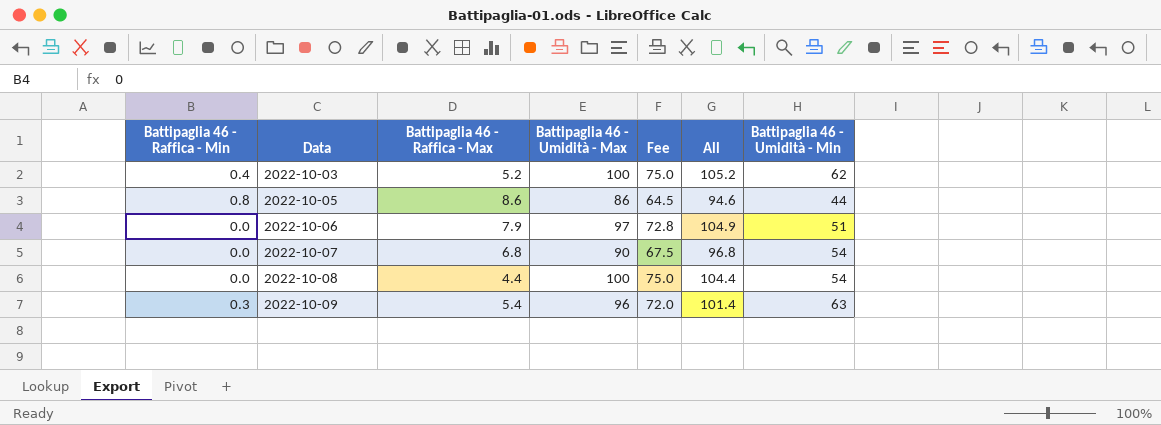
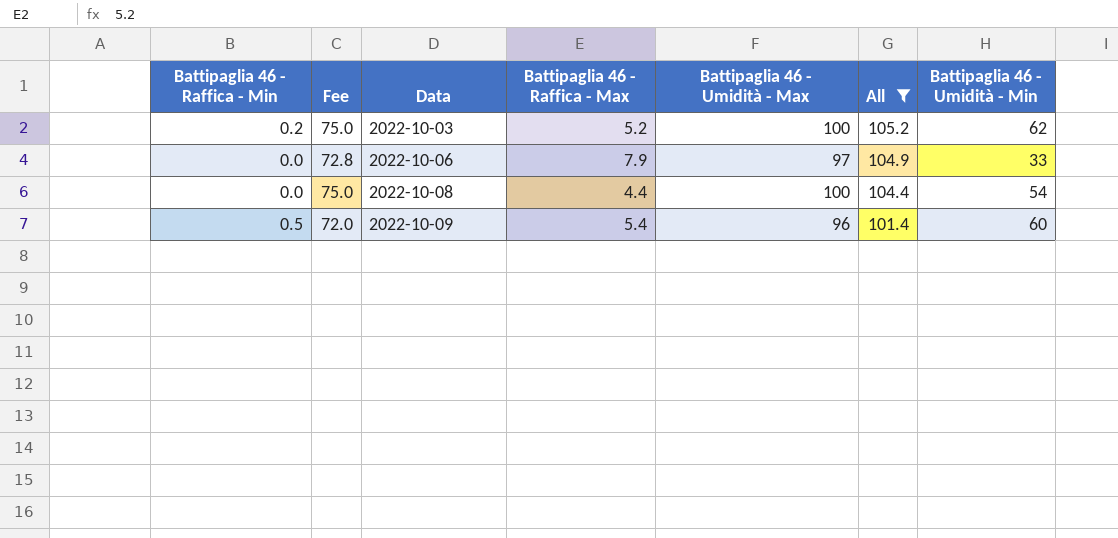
filter: none -> All >= 101.4
column Fee | position: 5 -> 2
2022-10-03 | Battipaglia 46 - Raffica - Min: 0.4 -> 0.2
2022-10-06 | Battipaglia 46 - Umidità - Min: 51 -> 33
2022-10-09 | Battipaglia 46 - Raffica - Min: 0.3 -> 0.5
2022-10-09 | Battipaglia 46 - Umidità - Min: 63 -> 60

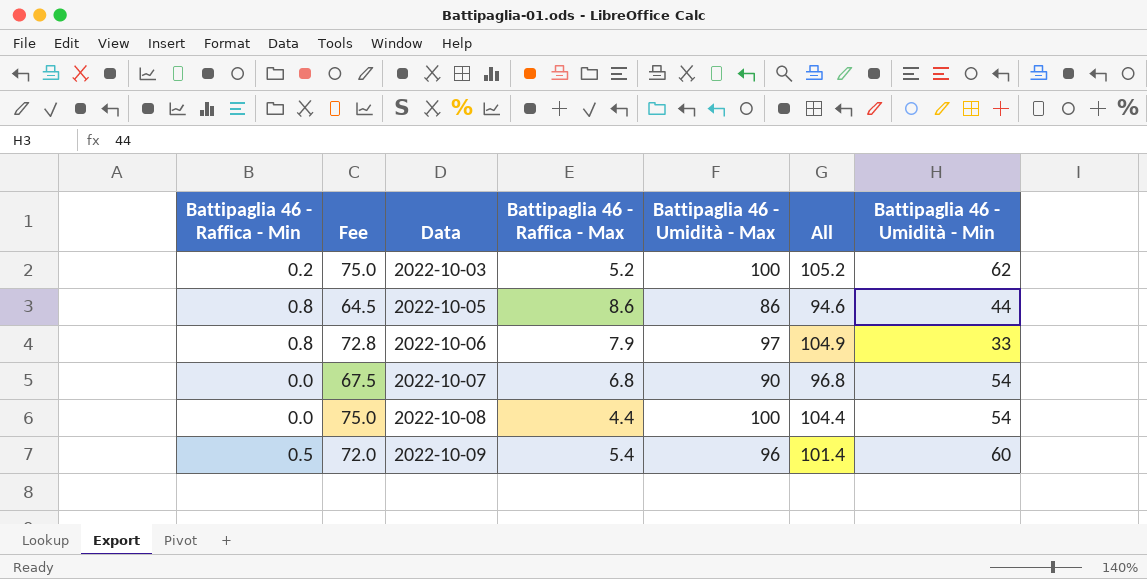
filter: All >= 101.4 -> none
2022-10-06 | Battipaglia 46 - Raffica - Min: 0.0 -> 0.8

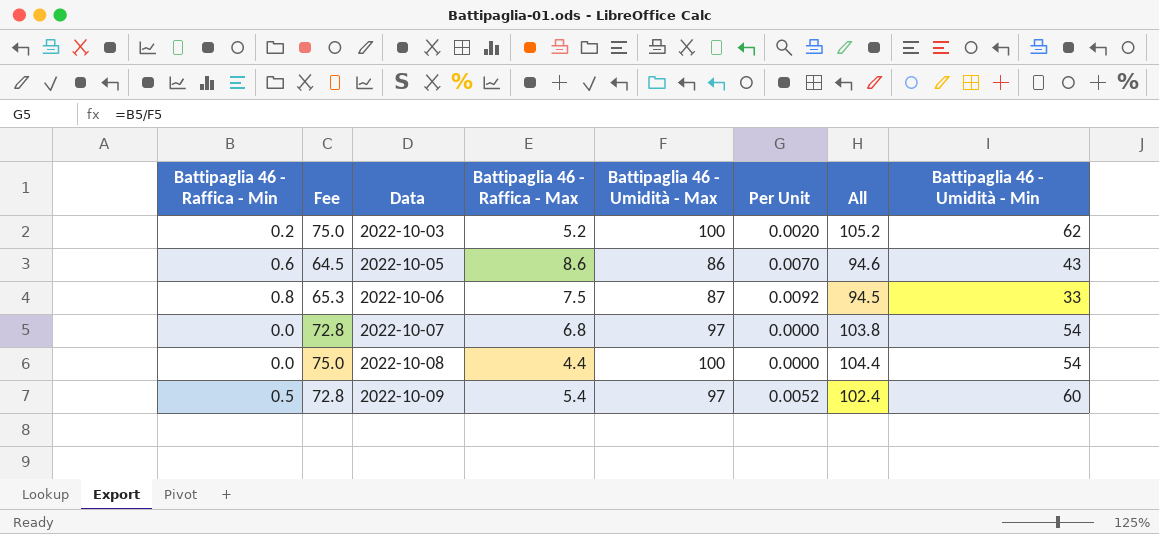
column Per Unit | formula: none -> [Battipaglia 46 - Raffica - Min] / [Battipaglia 46 - Umidità - Max]
2022-10-05 | Battipaglia 46 - Raffica - Min: 0.8 -> 0.6
2022-10-05 | Battipaglia 46 - Umidità - Min: 44 -> 43
2022-10-06 | Fee: 72.8 -> 65.3
2022-10-06 | Battipaglia 46 - Raffica - Max: 7.9 -> 7.5
2022-10-06 | Battipaglia 46 - Umidità - Max: 97 -> 87
2022-10-06 | All: 104.9 -> 94.5
2022-10-07 | Fee: 67.5 -> 72.8
2022-10-07 | Battipaglia 46 - Umidità - Max: 90 -> 97
2022-10-07 | All: 96.8 -> 103.8
2022-10-09 | Fee: 72.0 -> 72.8
2022-10-09 | Battipaglia 46 - Umidità - Max: 96 -> 97
2022-10-09 | All: 101.4 -> 102.4

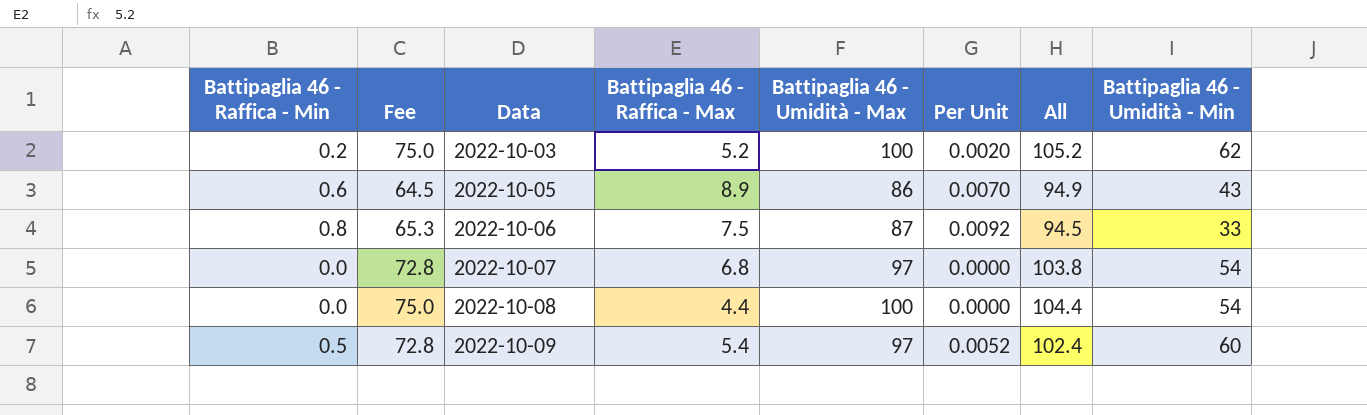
2022-10-05 | Battipaglia 46 - Raffica - Max: 8.6 -> 8.9
2022-10-05 | All: 94.6 -> 94.9

